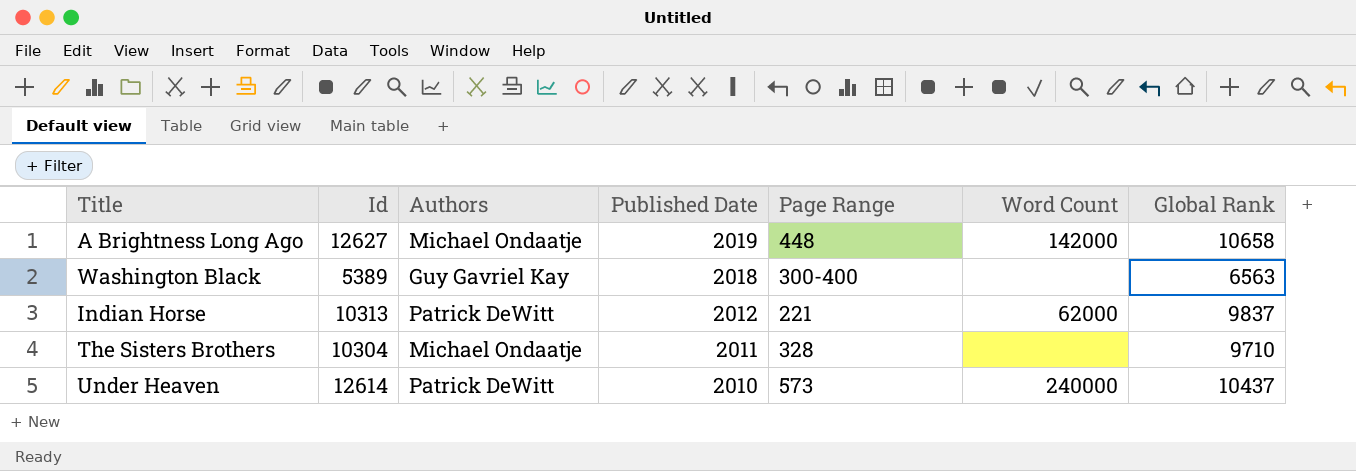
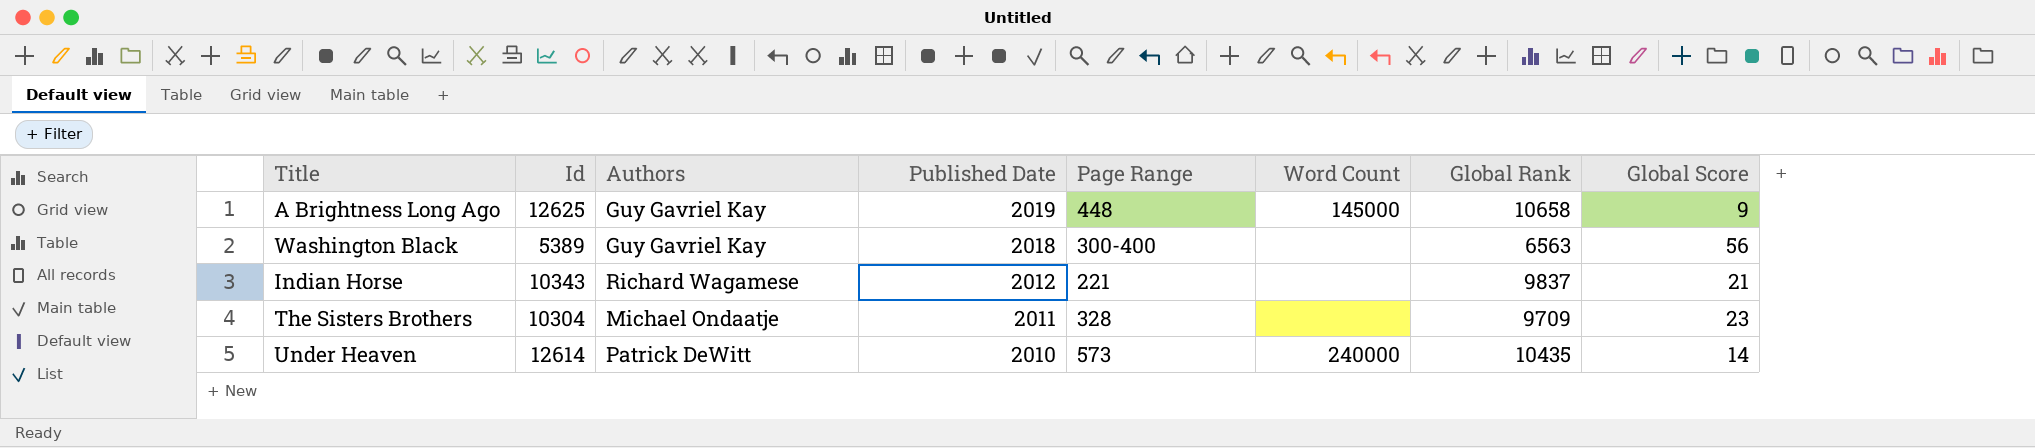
column Global Score | position: none -> 8
A Brightness Long Ago | Id: 12627 -> 12625
A Brightness Long Ago | Authors: Michael Ondaatje -> Guy Gavriel Kay
A Brightness Long Ago | Word Count: 142000 -> 145000
Indian Horse | Id: 10313 -> 10343
Indian Horse | Authors: Patrick DeWitt -> Richard Wagamese
Indian Horse | Word Count: 62000 -> none
The Sisters Brothers | Global Rank: 9710 -> 9709
Under Heaven | Global Rank: 10437 -> 10435

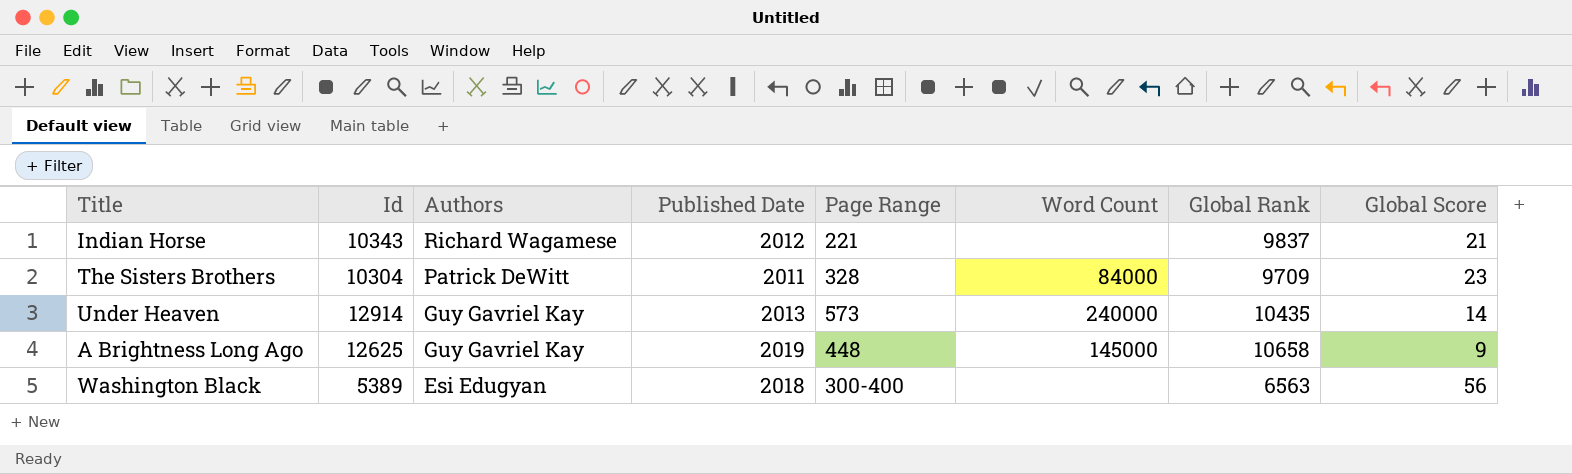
row order: Published Date descending -> Authors descending
The Sisters Brothers | Authors: Michael Ondaatje -> Patrick DeWitt
The Sisters Brothers | Word Count: none -> 84000
Under Heaven | Id: 12614 -> 12914
Under Heaven | Authors: Patrick DeWitt -> Guy Gavriel Kay
Under Heaven | Published Date: 2010 -> 2013
Washington Black | Authors: Guy Gavriel Kay -> Esi Edugyan

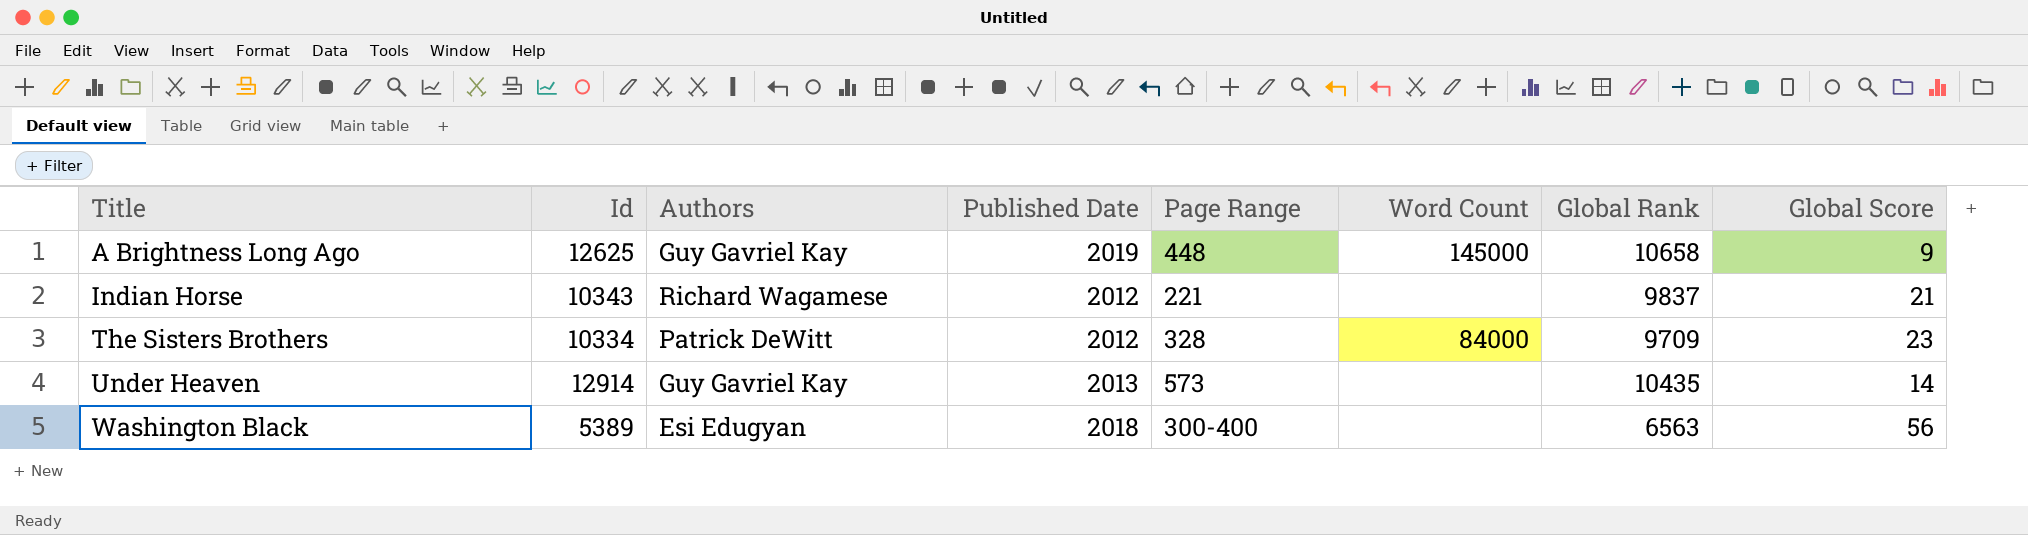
row order: Authors descending -> Title ascending
The Sisters Brothers | Id: 10304 -> 10334
The Sisters Brothers | Published Date: 2011 -> 2012
Under Heaven | Word Count: 240000 -> none

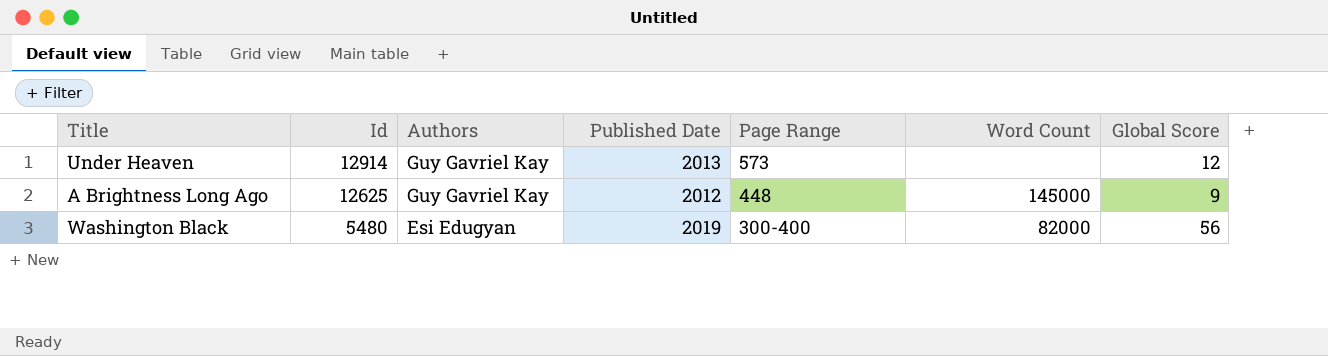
row order: Title ascending -> Id descending
column Global Rank | position: 7 -> none
row Indian Horse: 10343 | Richard Wagamese | 2012 | 221 | none | 9837 | 21 -> none
row The Sisters Brothers: 10334 | Patrick DeWitt | 2012 | 328 | 84000 | 9709 | 23 -> none
Under Heaven | Global Score: 14 -> 12
A Brightness Long Ago | Published Date: 2019 -> 2012
Washington Black | Id: 5389 -> 5480
Washington Black | Published Date: 2018 -> 2019
Washington Black | Word Count: none -> 82000

